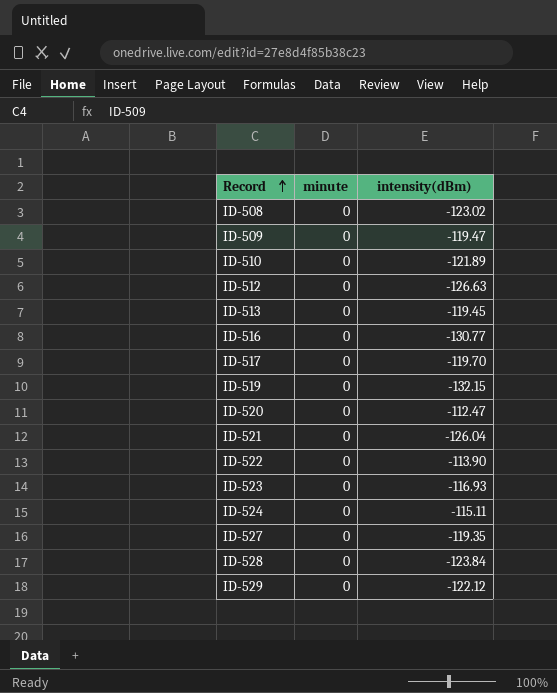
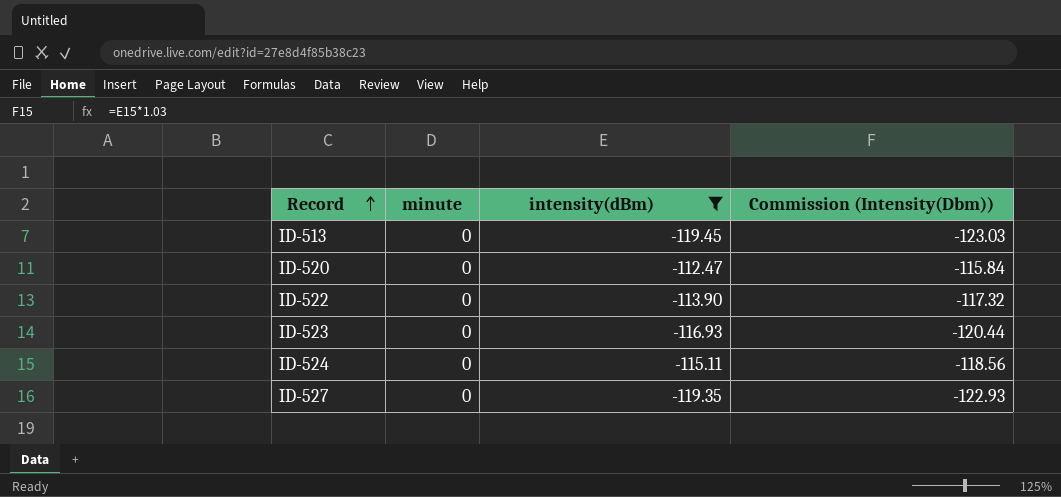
filter: none -> intensity(dBm) >= -119.45
column Commission (Intensity(Dbm)) | formula: none -> [intensity(dBm)] * 1.03

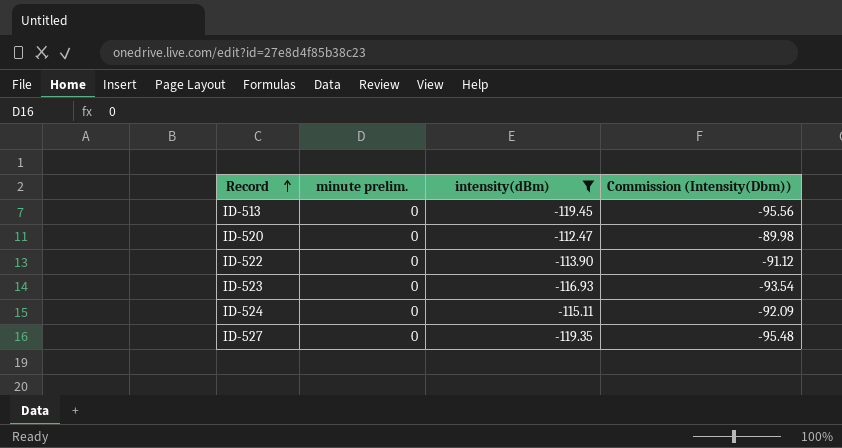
column name: minute -> minute prelim.
column Commission (Intensity(Dbm)) | formula: [intensity(dBm)] * 1.03 -> [intensity(dBm)] * 0.8

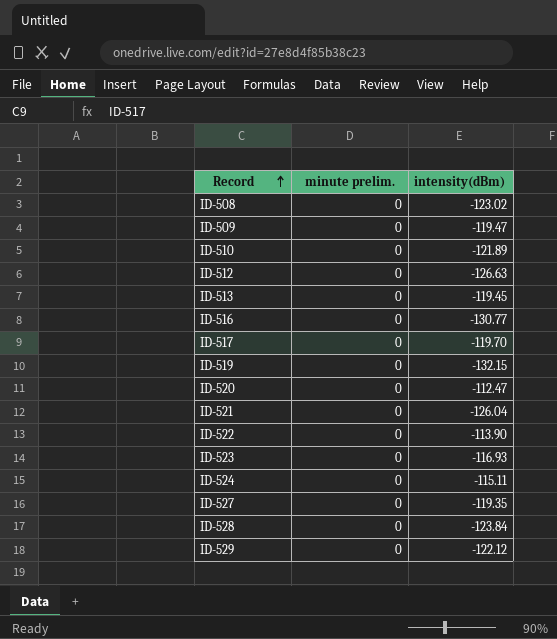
filter: intensity(dBm) >= -119.45 -> none
column Commission (Intensity(Dbm)) | formula: [intensity(dBm)] * 0.8 -> none

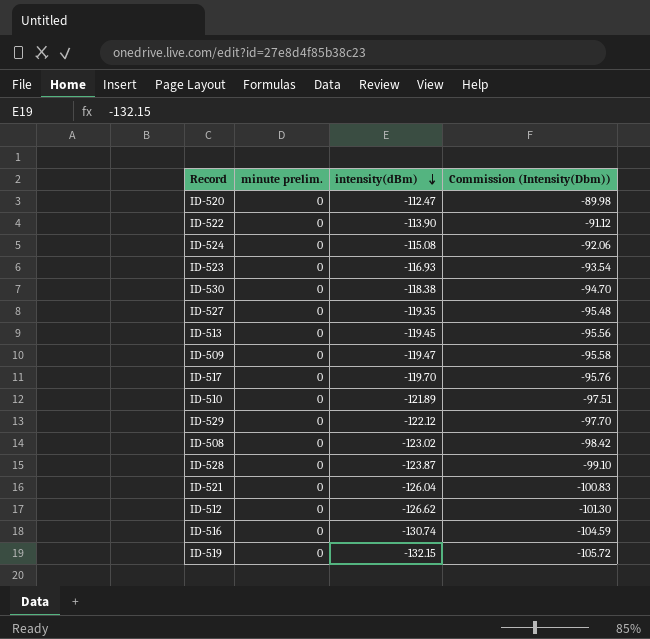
row order: Record ascending -> intensity(dBm) descending
column Commission (Intensity(Dbm)) | formula: none -> [intensity(dBm)] * 0.8
ID-524 | intensity(dBm): -115.11 -> -115.08
row ID-530: none -> 0 | -118.38 | -94.70
ID-528 | intensity(dBm): -123.84 -> -123.87
ID-512 | intensity(dBm): -126.63 -> -126.62
ID-516 | intensity(dBm): -130.77 -> -130.74

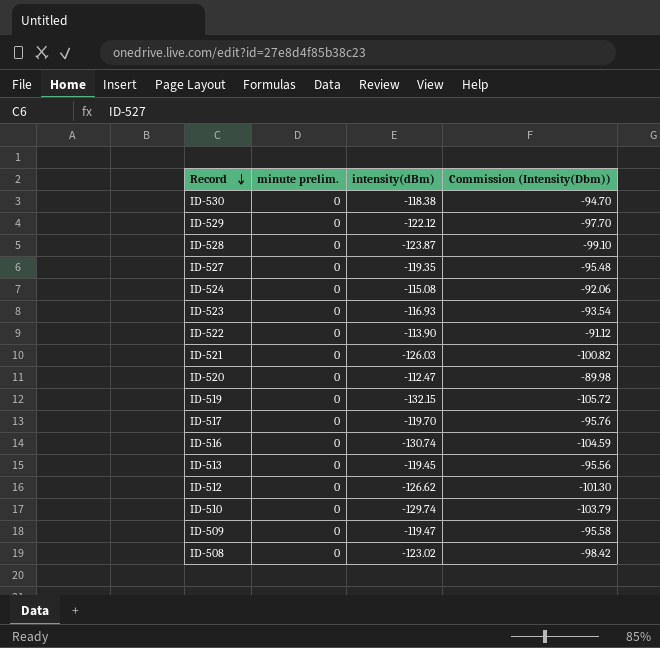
row order: intensity(dBm) descending -> Record descending
ID-521 | intensity(dBm): -126.04 -> -126.03
ID-521 | Commission (Intensity(Dbm)): -100.83 -> -100.82
ID-510 | intensity(dBm): -121.89 -> -129.74
ID-510 | Commission (Intensity(Dbm)): -97.51 -> -103.79

